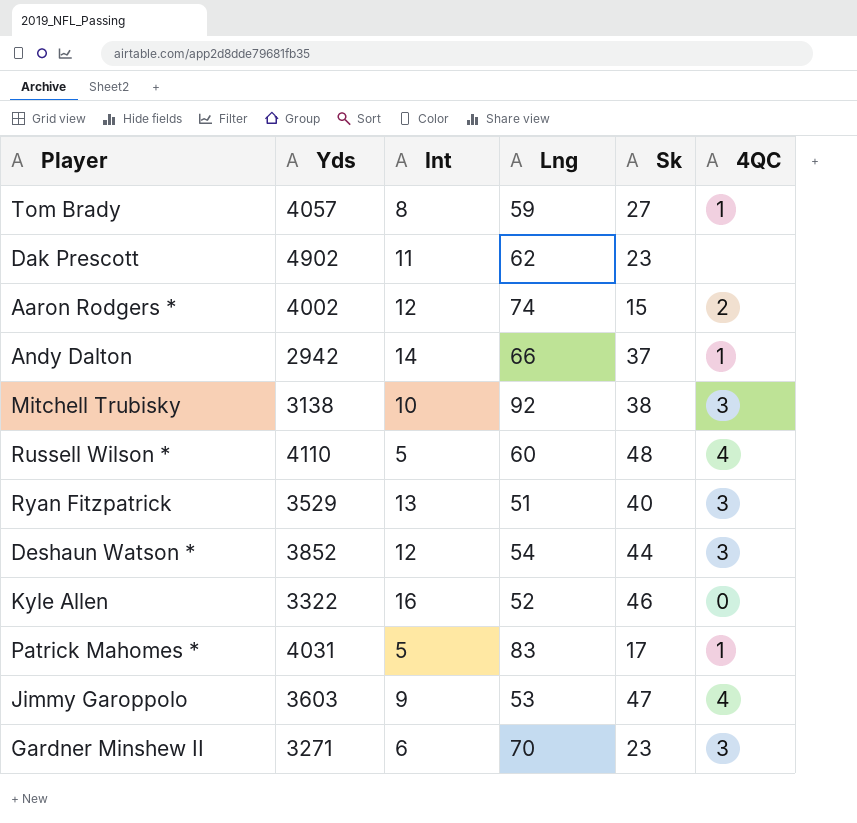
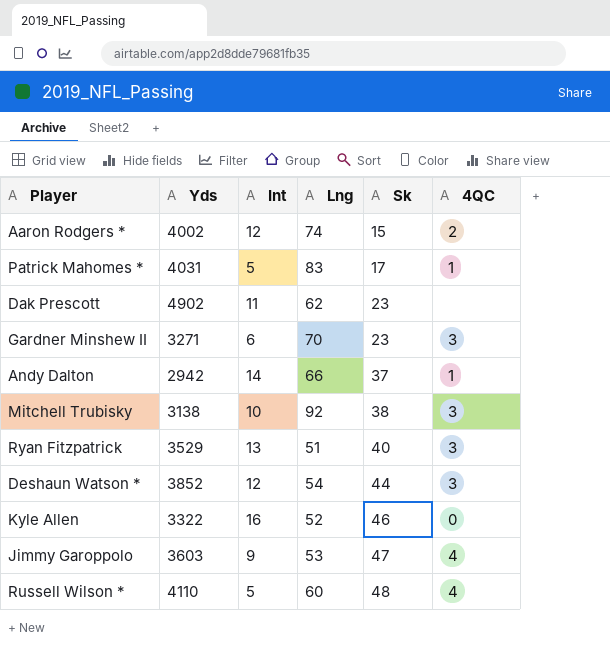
row order: none -> Sk ascending
row Tom Brady: 4057 | 8 | 59 | 27 | 1 -> none

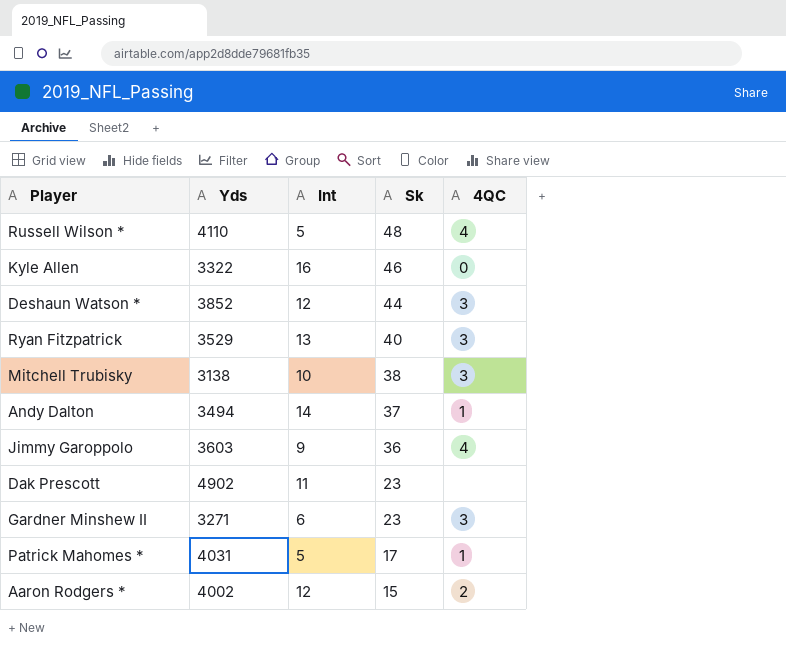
row order: Sk ascending -> Sk descending
column Lng | position: 4 -> none
Andy Dalton | Yds: 2942 -> 3494
Jimmy Garoppolo | Sk: 47 -> 36

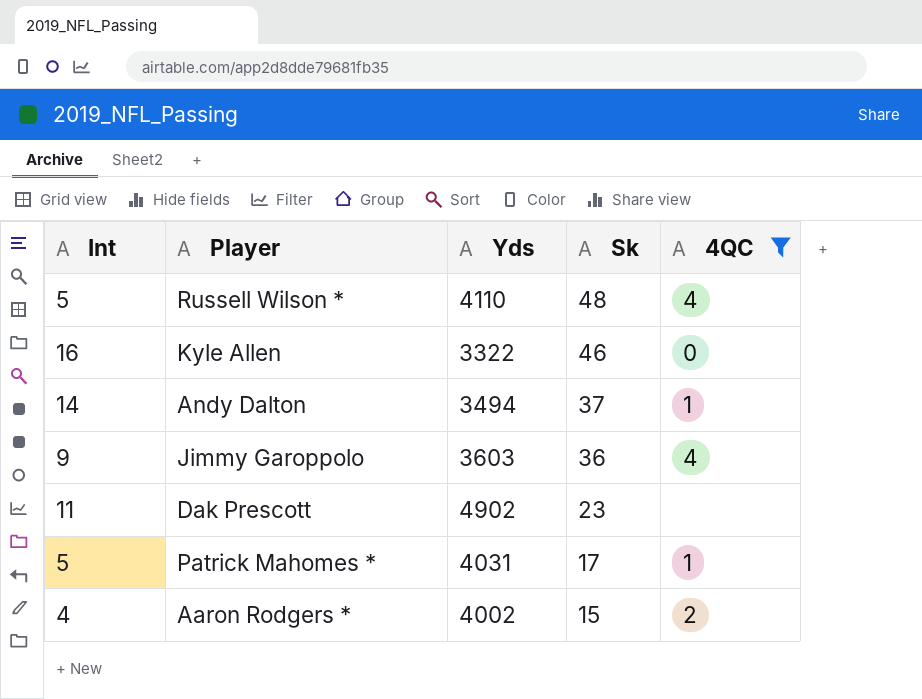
filter: none -> 4QC != 3
column Int | position: 3 -> 1
Aaron Rodgers * | Int: 12 -> 4

